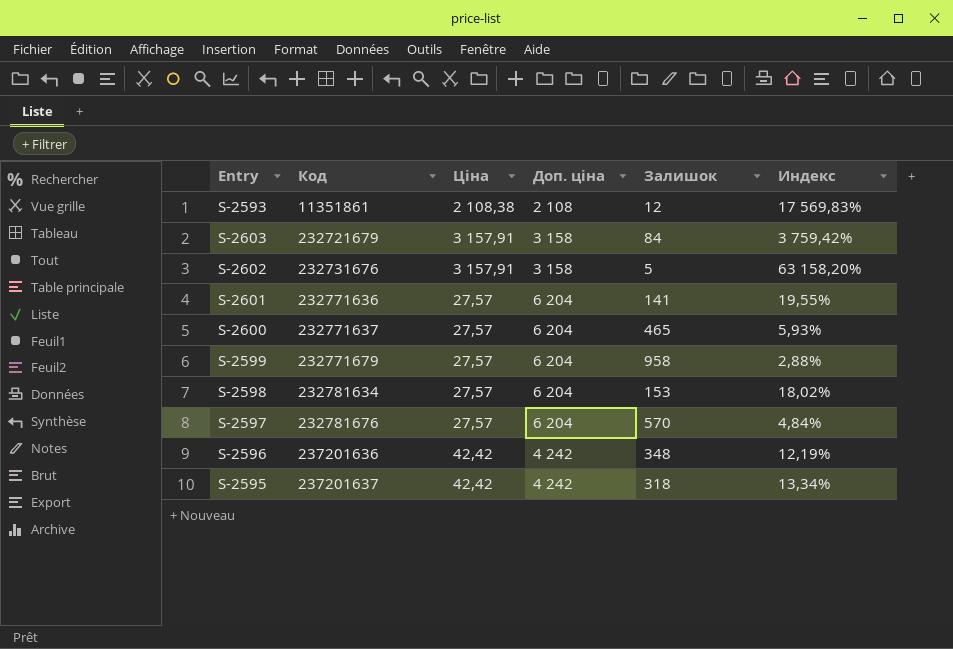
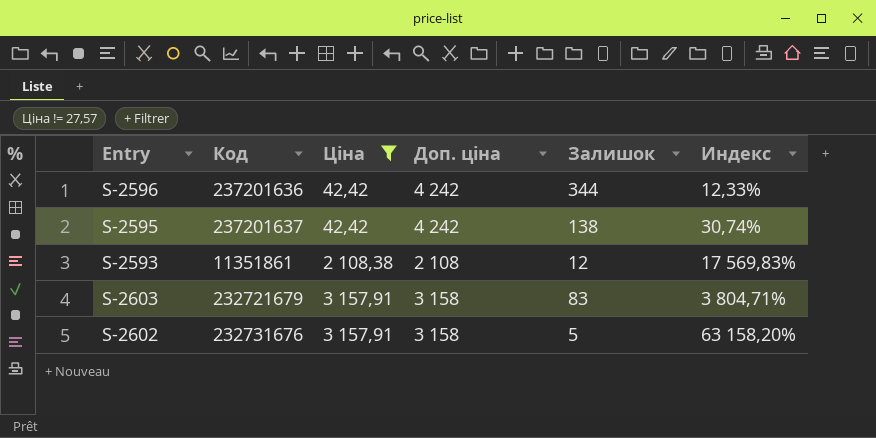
filter: none -> Ціна != 27,57
row order: Код ascending -> Ціна ascending
S-2596 | Залишок: 348 -> 344
S-2596 | Индекс: 12,19% -> 12,33%
S-2595 | Залишок: 318 -> 138
S-2595 | Индекс: 13,34% -> 30,74%
S-2603 | Залишок: 84 -> 83
S-2603 | Индекс: 3 759,42% -> 3 804,71%

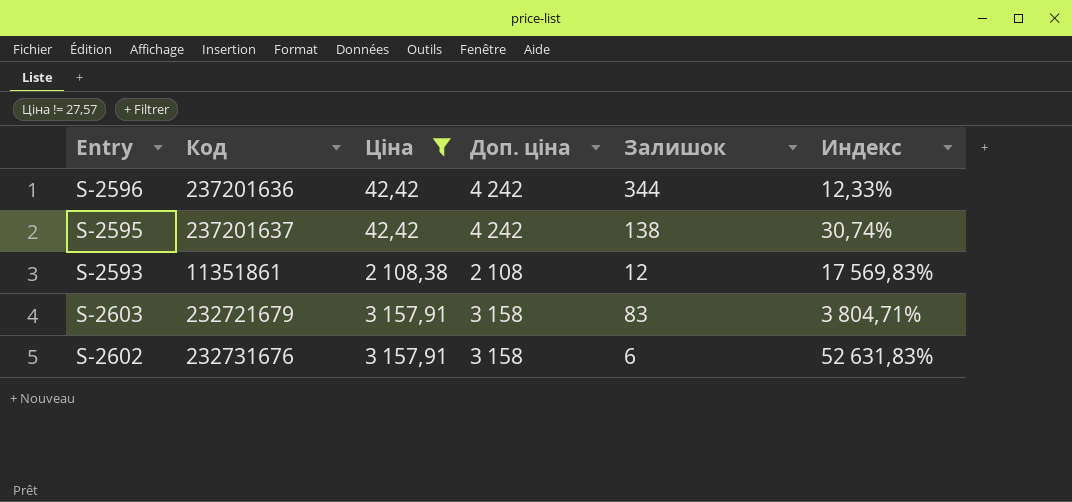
S-2602 | Залишок: 5 -> 6
S-2602 | Индекс: 63 158,20% -> 52 631,83%

